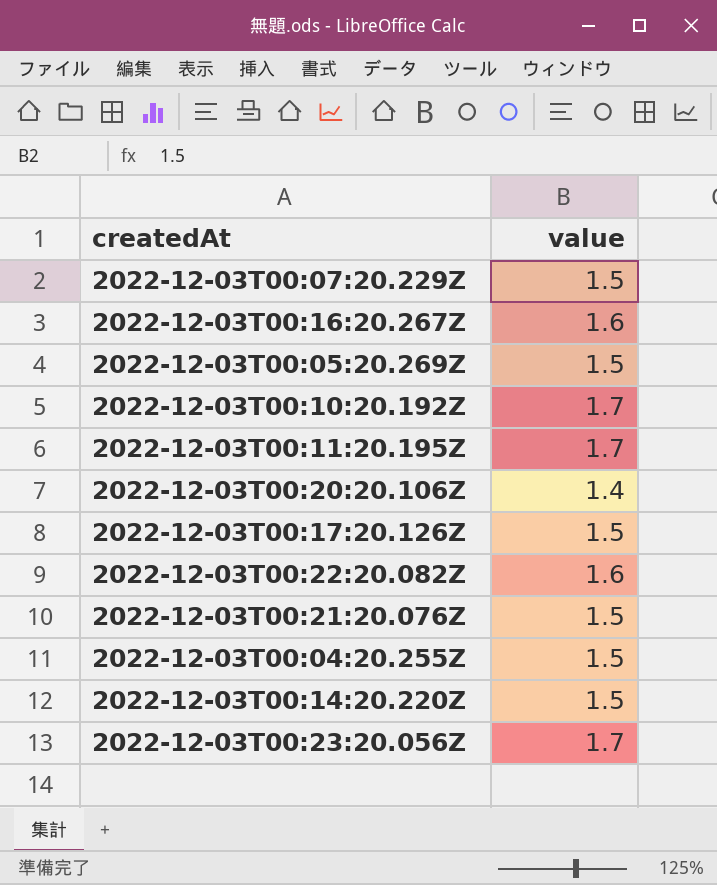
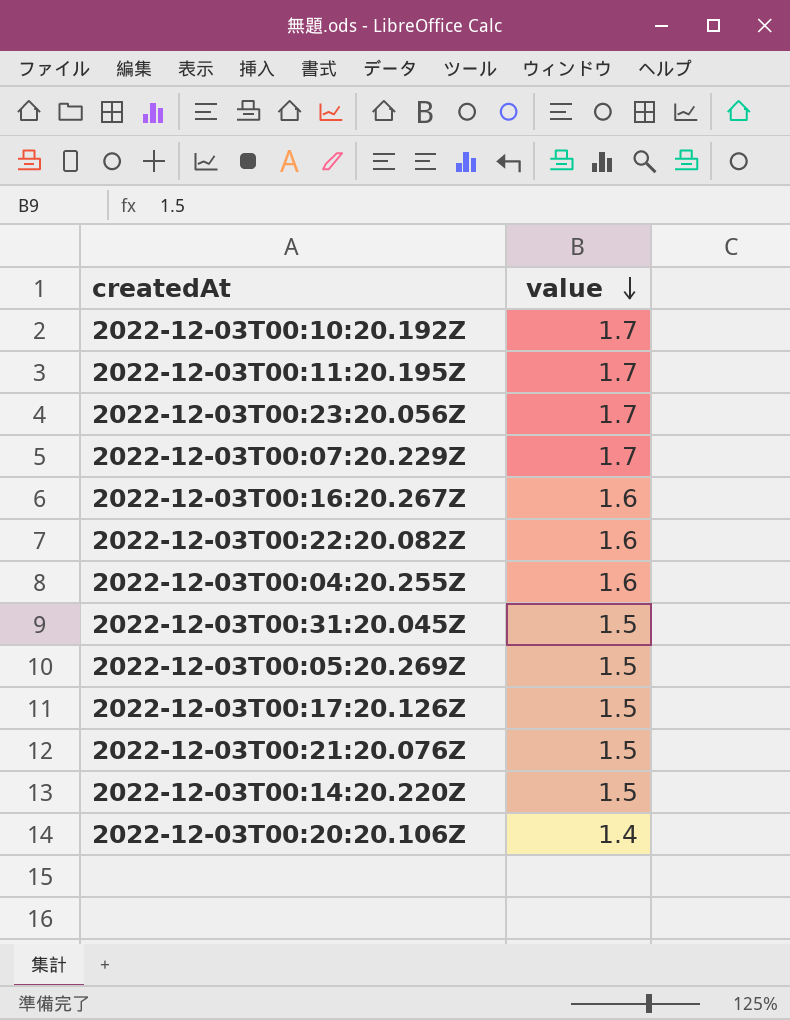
row order: none -> value descending
2022-12-03T00:07:20.229Z | value: 1.5 -> 1.7
2022-12-03T00:04:20.255Z | value: 1.5 -> 1.6
row 2022-12-03T00:31:20.045Z: none -> 1.5

